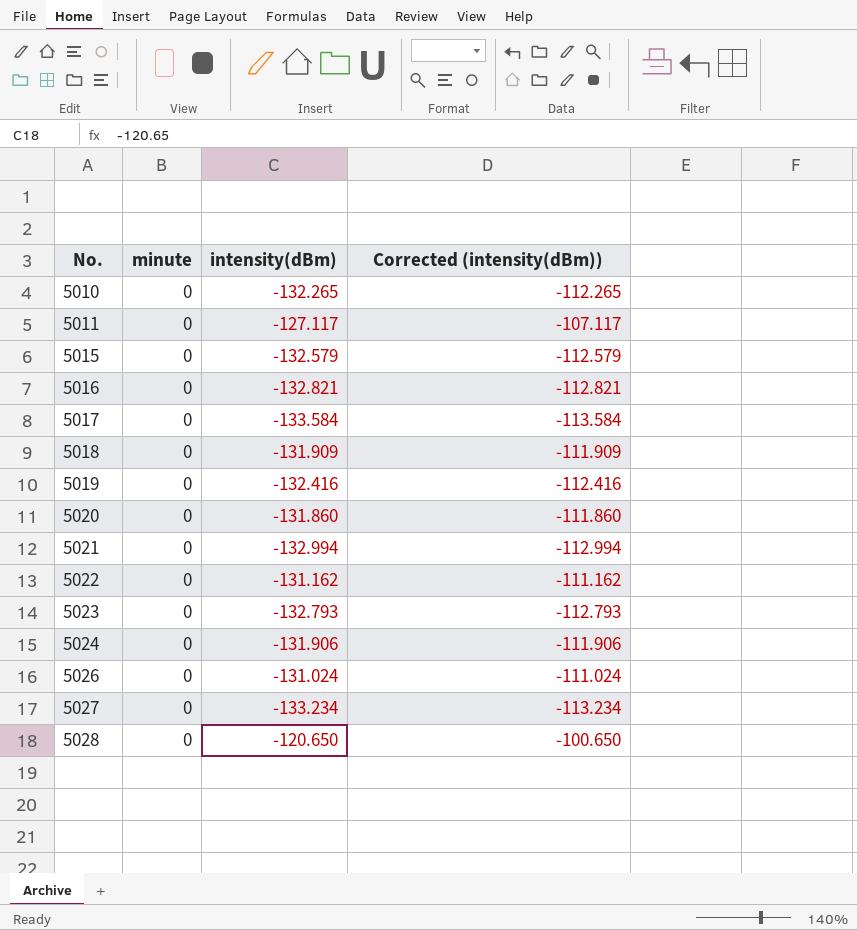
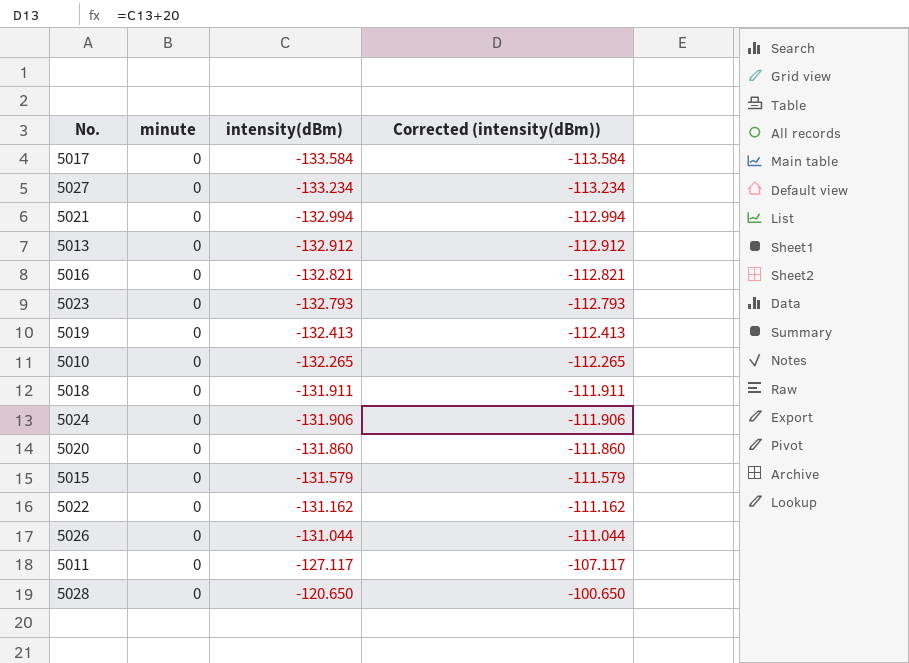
row order: No. ascending -> intensity(dBm) ascending
row 5013: none -> 0 | -132.912 | -112.912
5019 | intensity(dBm): -132.416 -> -132.413
5019 | Corrected (intensity(dBm)): -112.416 -> -112.413
5018 | intensity(dBm): -131.909 -> -131.911
5018 | Corrected (intensity(dBm)): -111.909 -> -111.911
5015 | intensity(dBm): -132.579 -> -131.579
5015 | Corrected (intensity(dBm)): -112.579 -> -111.579
5026 | intensity(dBm): -131.024 -> -131.044
5026 | Corrected (intensity(dBm)): -111.024 -> -111.044

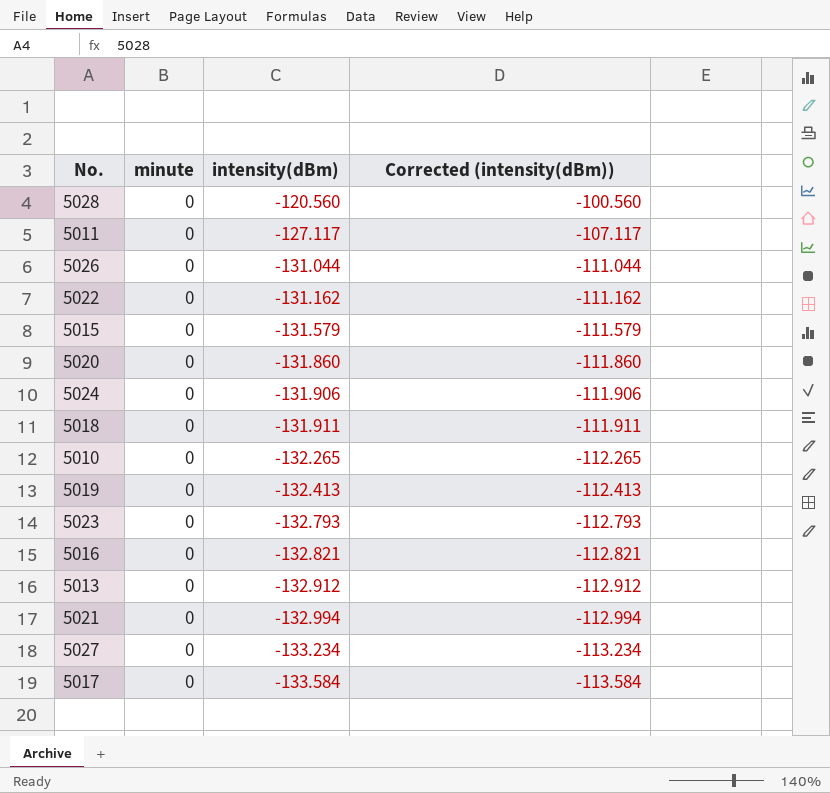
row order: intensity(dBm) ascending -> intensity(dBm) descending
5028 | intensity(dBm): -120.650 -> -120.560
5028 | Corrected (intensity(dBm)): -100.650 -> -100.560

